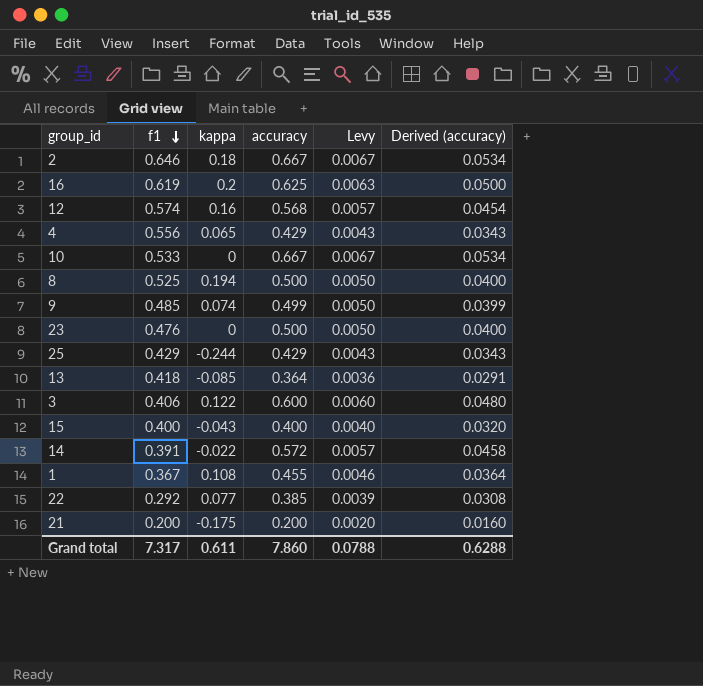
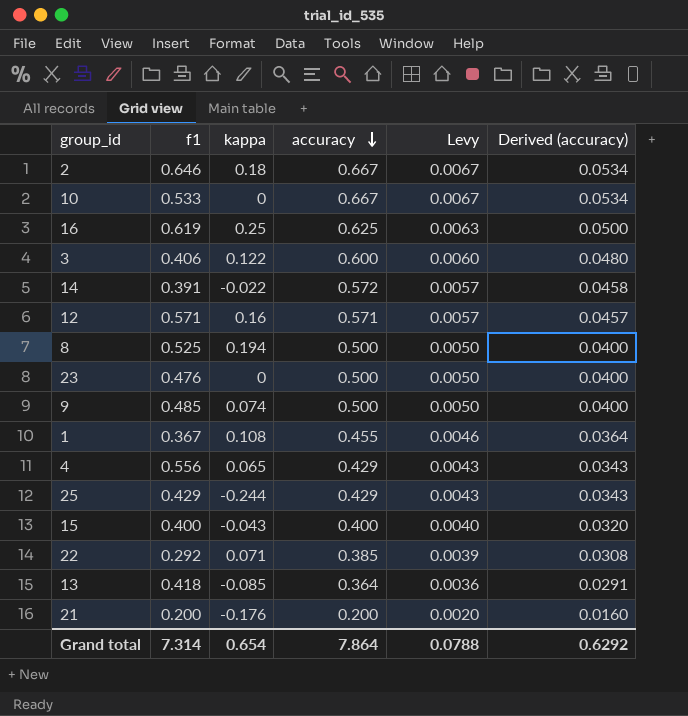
row order: f1 descending -> accuracy descending
16 | kappa: 0.2 -> 0.25
12 | f1: 0.574 -> 0.571
12 | accuracy: 0.568 -> 0.571
12 | Derived (accuracy): 0.0454 -> 0.0457
9 | accuracy: 0.499 -> 0.500
9 | Derived (accuracy): 0.0399 -> 0.0400
22 | kappa: 0.077 -> 0.071
21 | kappa: -0.175 -> -0.176
Grand total | f1: 7.317 -> 7.314
Grand total | kappa: 0.611 -> 0.654
Grand total | accuracy: 7.860 -> 7.864
Grand total | Derived (accuracy): 0.6288 -> 0.6292

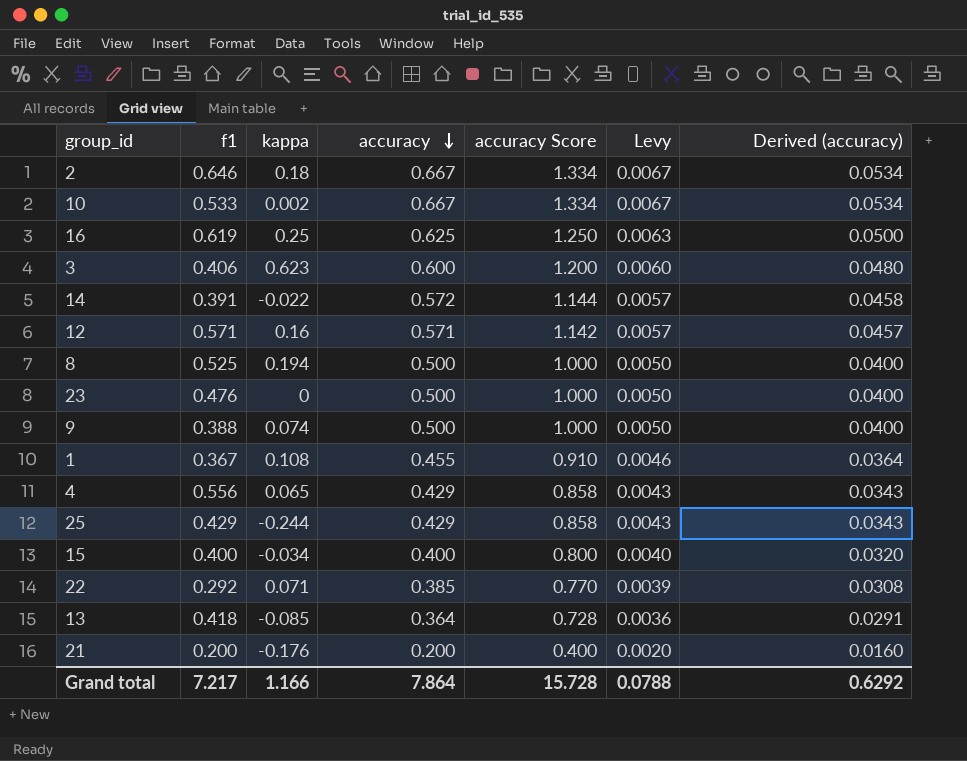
column accuracy Score | formula: none -> [accuracy] * 2
10 | kappa: 0 -> 0.002
3 | kappa: 0.122 -> 0.623
9 | f1: 0.485 -> 0.388
15 | kappa: -0.043 -> -0.034
Grand total | f1: 7.314 -> 7.217
Grand total | kappa: 0.654 -> 1.166

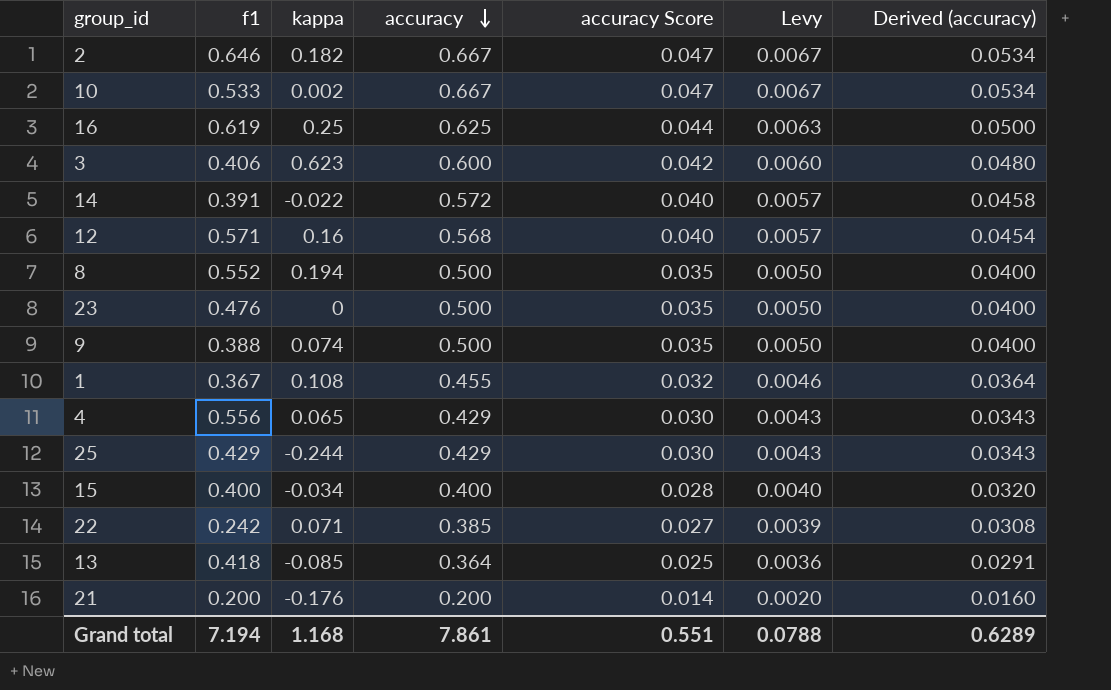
column accuracy Score | formula: [accuracy] * 2 -> [accuracy] * 0.07
2 | kappa: 0.18 -> 0.182
12 | accuracy: 0.571 -> 0.568
12 | Derived (accuracy): 0.0457 -> 0.0454
8 | f1: 0.525 -> 0.552
22 | f1: 0.292 -> 0.242
Grand total | f1: 7.217 -> 7.194
Grand total | kappa: 1.166 -> 1.168
Grand total | accuracy: 7.864 -> 7.861
Grand total | accuracy Score: 15.728 -> 0.551
Grand total | Derived (accuracy): 0.6292 -> 0.6289

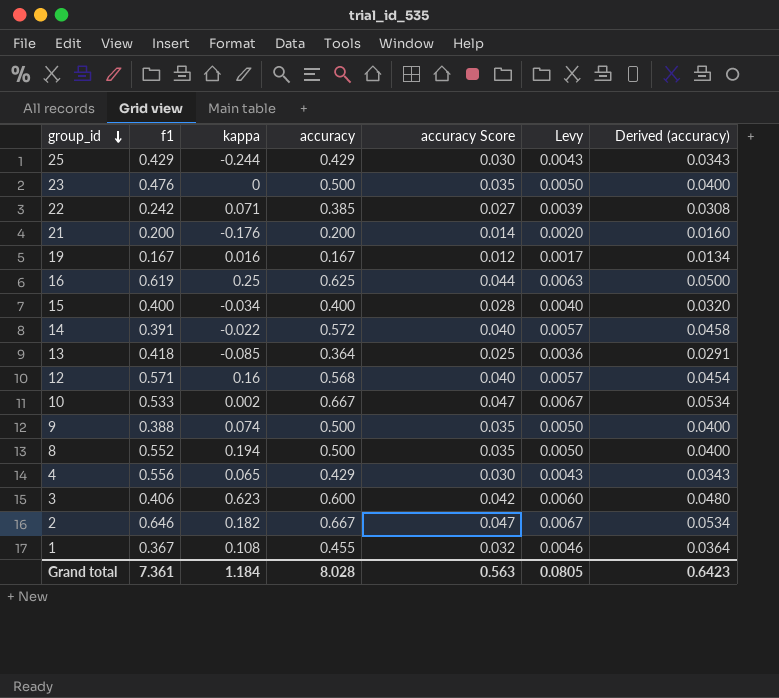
row order: accuracy descending -> group_id descending
row 19: none -> 0.167 | 0.016 | 0.167 | 0.012 | 0.0017 | 0.0134
Grand total | f1: 7.194 -> 7.361
Grand total | kappa: 1.168 -> 1.184
Grand total | accuracy: 7.861 -> 8.028
Grand total | accuracy Score: 0.551 -> 0.563
Grand total | Levy: 0.0788 -> 0.0805
Grand total | Derived (accuracy): 0.6289 -> 0.6423

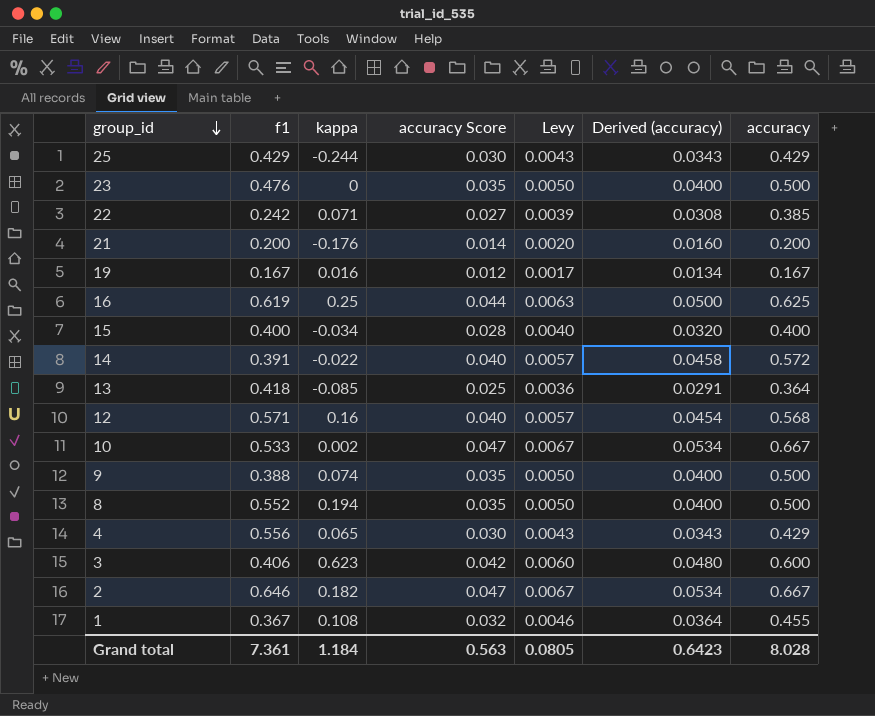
column accuracy | position: 4 -> 7

